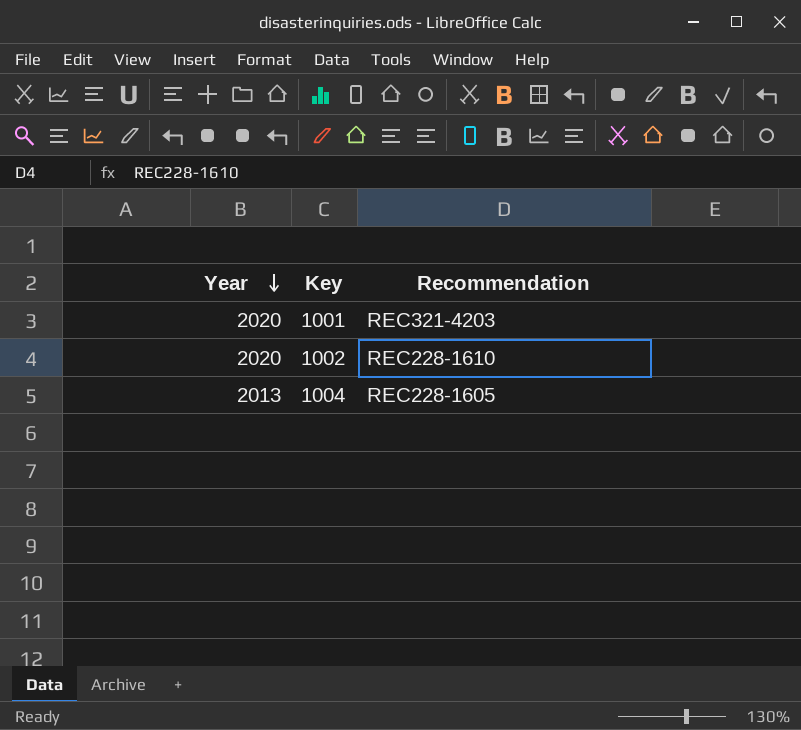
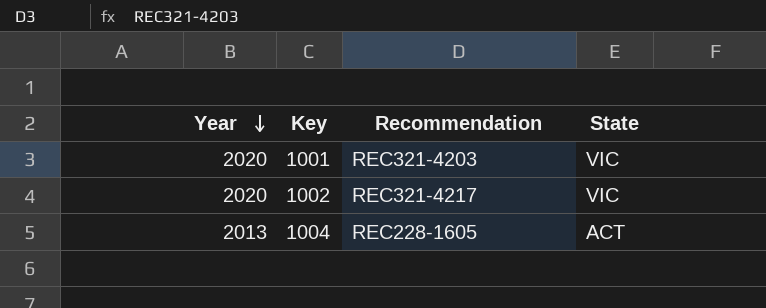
column State | position: none -> 4
1002 | Recommendation: REC228-1610 -> REC321-4217

